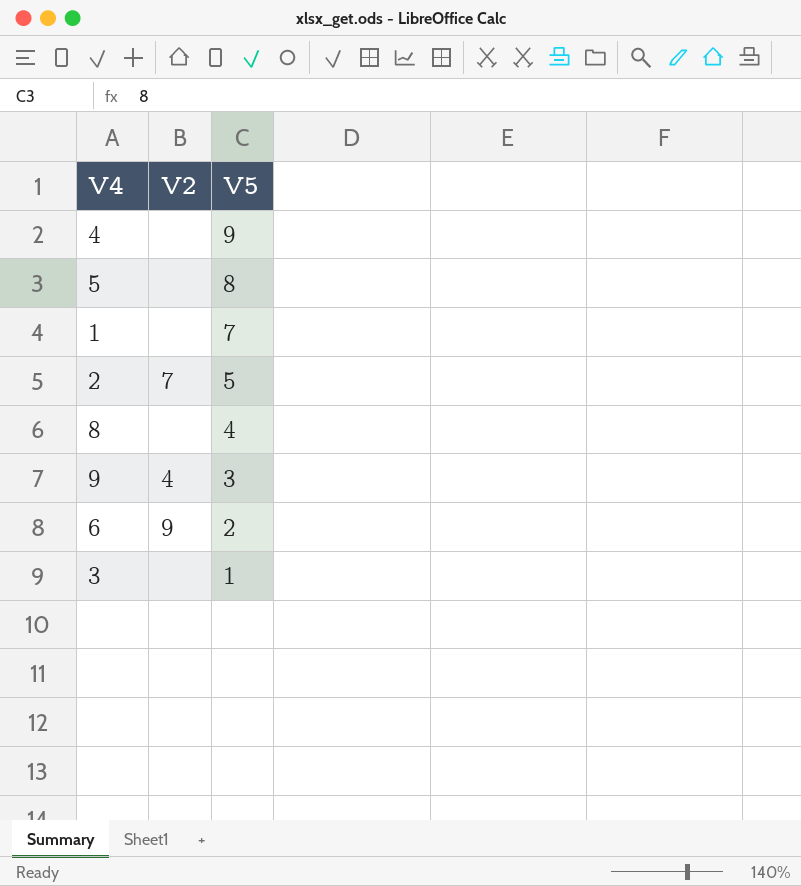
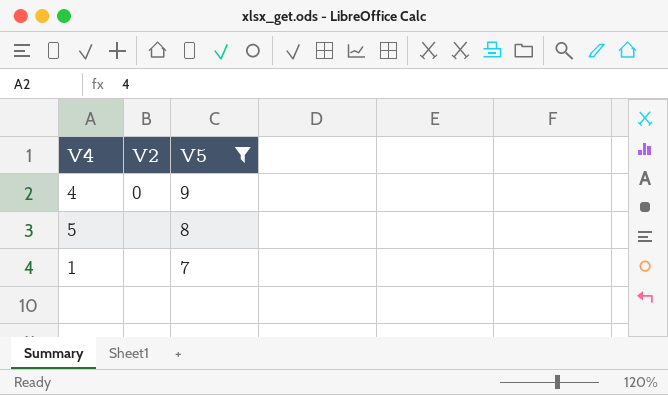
filter: none -> V5 >= 7
4 | V2: none -> 0

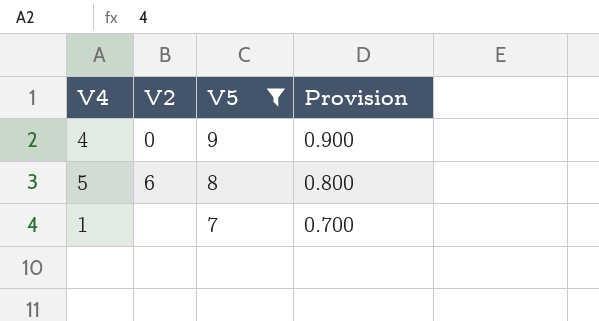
column Provision | formula: none -> [V5] * 0.1
5 | V2: none -> 6

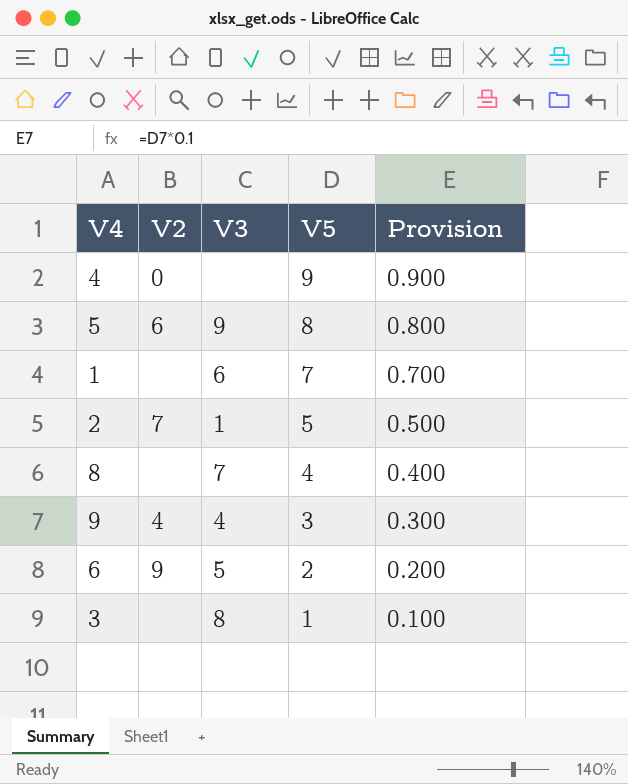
filter: V5 >= 7 -> none
column V3 | position: none -> 3

